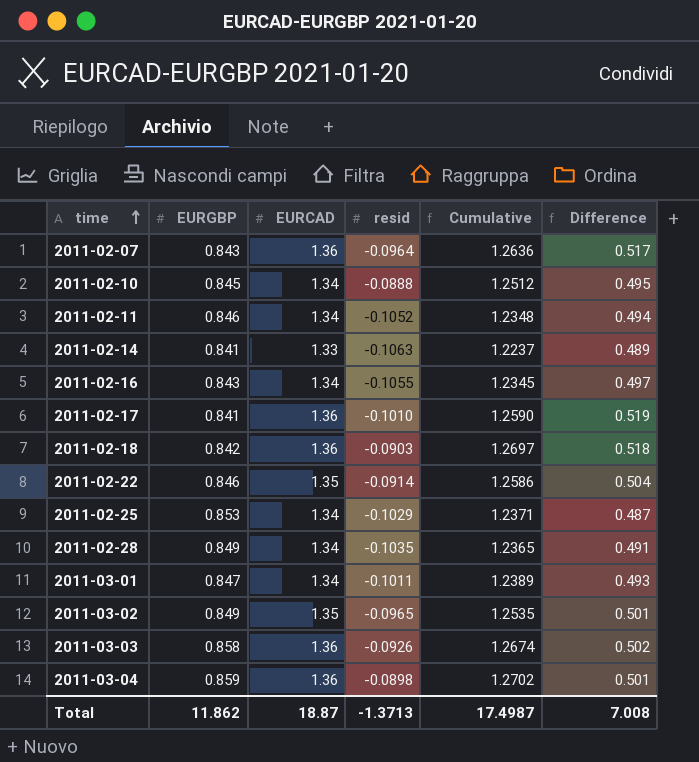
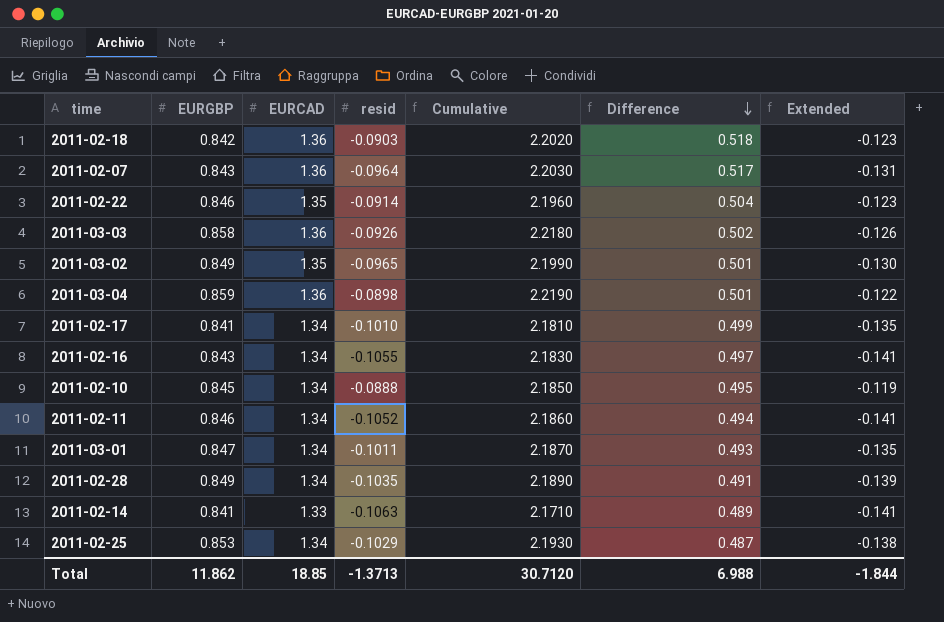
row order: time ascending -> Difference descending
column Cumulative | formula: [EURCAD] + [resid] -> [EURGBP] + [EURCAD]
column Extended | formula: none -> [EURCAD] * [resid]
2011-02-17 | EURCAD: 1.36 -> 1.34
2011-02-17 | Difference: 0.519 -> 0.499
Total | EURCAD: 18.87 -> 18.85
Total | Cumulative: 17.4987 -> 30.7120
Total | Difference: 7.008 -> 6.988

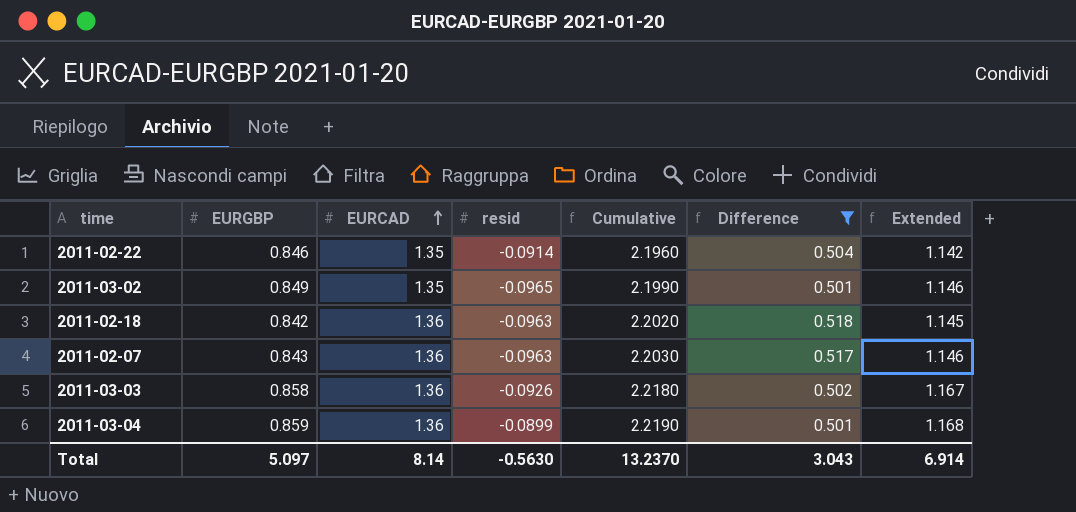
filter: none -> Difference >= 0.501
row order: Difference descending -> EURCAD ascending
column Extended | formula: [EURCAD] * [resid] -> [EURGBP] * [EURCAD]
2011-02-18 | resid: -0.0903 -> -0.0963
2011-02-07 | resid: -0.0964 -> -0.0963
2011-03-04 | resid: -0.0898 -> -0.0899
Total | EURGBP: 11.862 -> 5.097
Total | EURCAD: 18.85 -> 8.14
Total | resid: -1.3713 -> -0.5630
Total | Cumulative: 30.7120 -> 13.2370
Total | Difference: 6.988 -> 3.043
Total | Extended: -1.844 -> 6.914

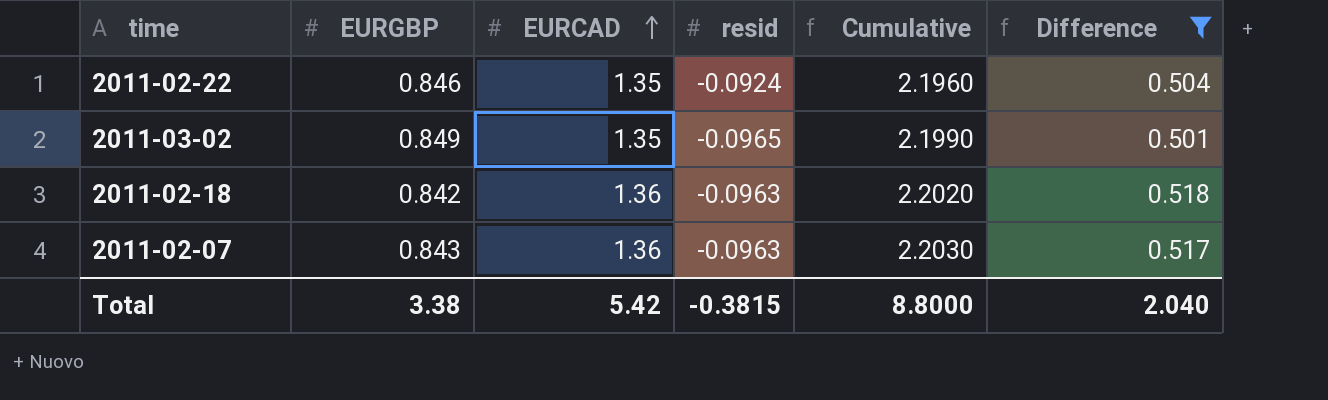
column Extended | formula: [EURGBP] * [EURCAD] -> none
row 2011-03-03: 0.858 | 1.36 | -0.0926 | 2.2180 | 0.502 | 1.167 -> none
row 2011-03-04: 0.859 | 1.36 | -0.0899 | 2.2190 | 0.501 | 1.168 -> none
2011-02-22 | resid: -0.0914 -> -0.0924
Total | EURGBP: 5.097 -> 3.38
Total | EURCAD: 8.14 -> 5.42
Total | resid: -0.5630 -> -0.3815
Total | Cumulative: 13.2370 -> 8.8000
Total | Difference: 3.043 -> 2.040

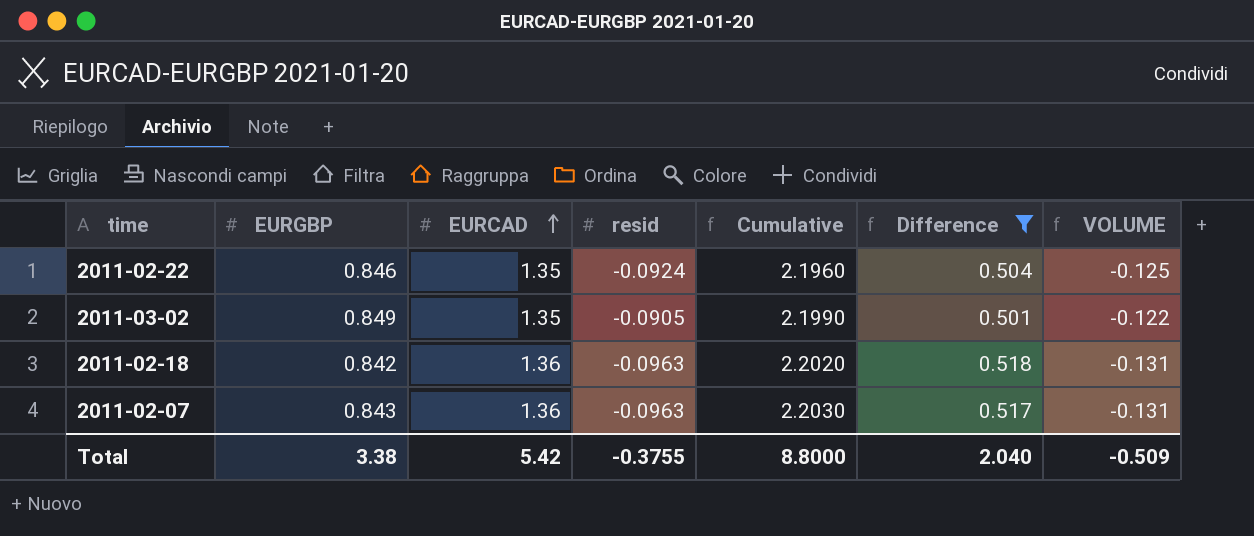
column VOLUME | formula: none -> [EURCAD] * [resid]
2011-03-02 | resid: -0.0965 -> -0.0905
Total | resid: -0.3815 -> -0.3755

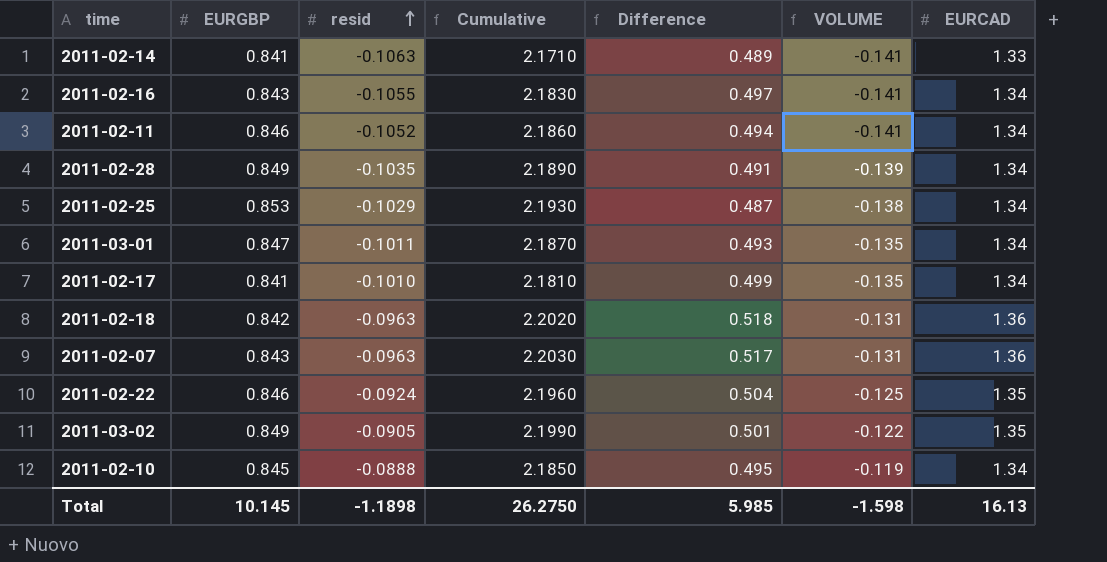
filter: Difference >= 0.501 -> none
row order: EURCAD ascending -> resid ascending
column EURCAD | position: 3 -> 7
Total | EURGBP: 3.38 -> 10.145
Total | resid: -0.3755 -> -1.1898
Total | Cumulative: 8.8000 -> 26.2750
Total | Difference: 2.040 -> 5.985
Total | VOLUME: -0.509 -> -1.598
Total | EURCAD: 5.42 -> 16.13

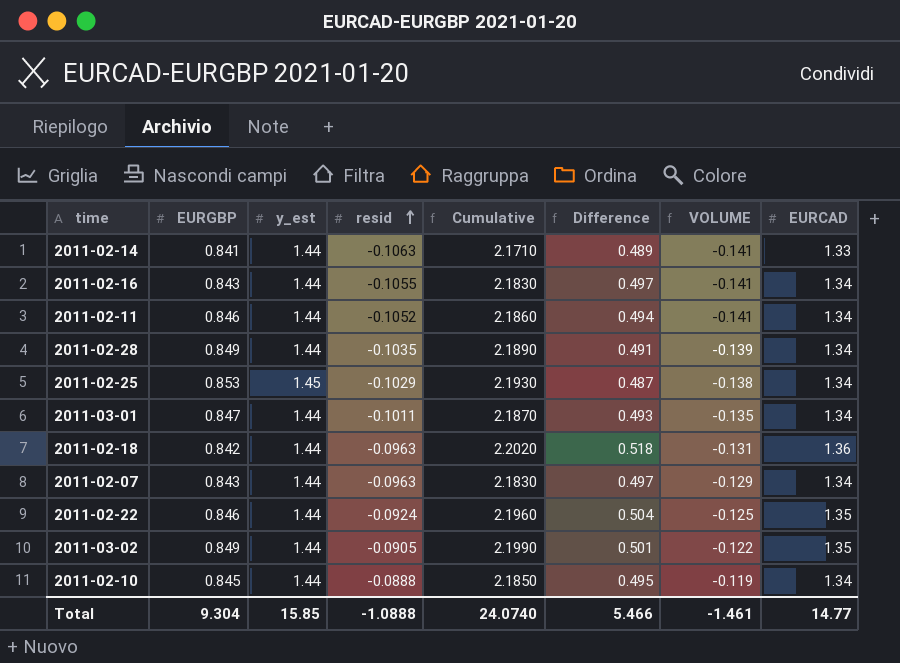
column y_est | position: none -> 3
row 2011-02-17: 0.841 | -0.1010 | 2.1810 | 0.499 | -0.135 | 1.34 -> none
2011-02-07 | Cumulative: 2.2030 -> 2.1830
2011-02-07 | Difference: 0.517 -> 0.497
2011-02-07 | VOLUME: -0.131 -> -0.129
2011-02-07 | EURCAD: 1.36 -> 1.34
Total | EURGBP: 10.145 -> 9.304
Total | resid: -1.1898 -> -1.0888
Total | Cumulative: 26.2750 -> 24.0740
Total | Difference: 5.985 -> 5.466
Total | VOLUME: -1.598 -> -1.461
Total | EURCAD: 16.13 -> 14.77

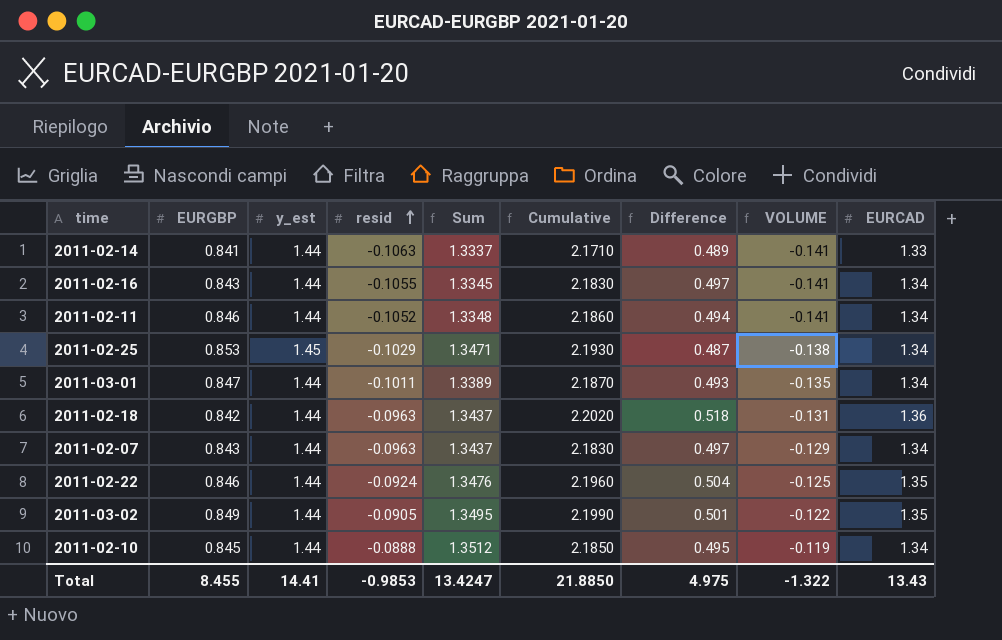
column Sum | formula: none -> [y_est] + [resid]
row 2011-02-28: 0.849 | 1.44 | -0.1035 | 2.1890 | 0.491 | -0.139 | 1.34 -> none
Total | EURGBP: 9.304 -> 8.455
Total | y_est: 15.85 -> 14.41
Total | resid: -1.0888 -> -0.9853
Total | Cumulative: 24.0740 -> 21.8850
Total | Difference: 5.466 -> 4.975
Total | VOLUME: -1.461 -> -1.322
Total | EURCAD: 14.77 -> 13.43

